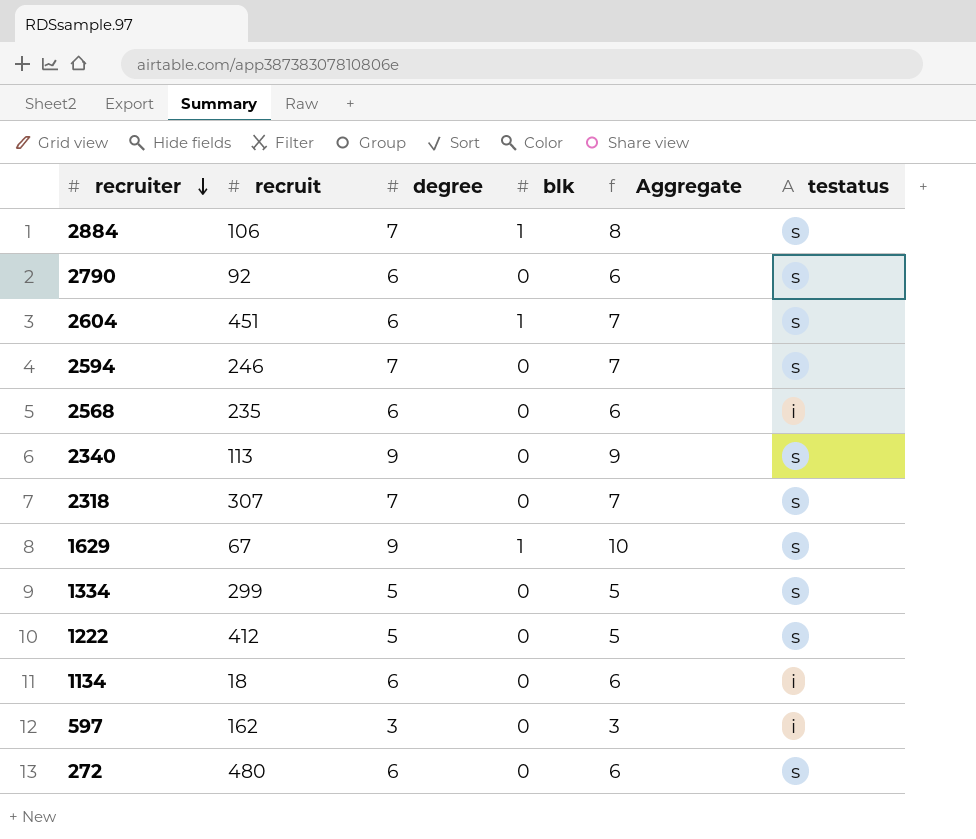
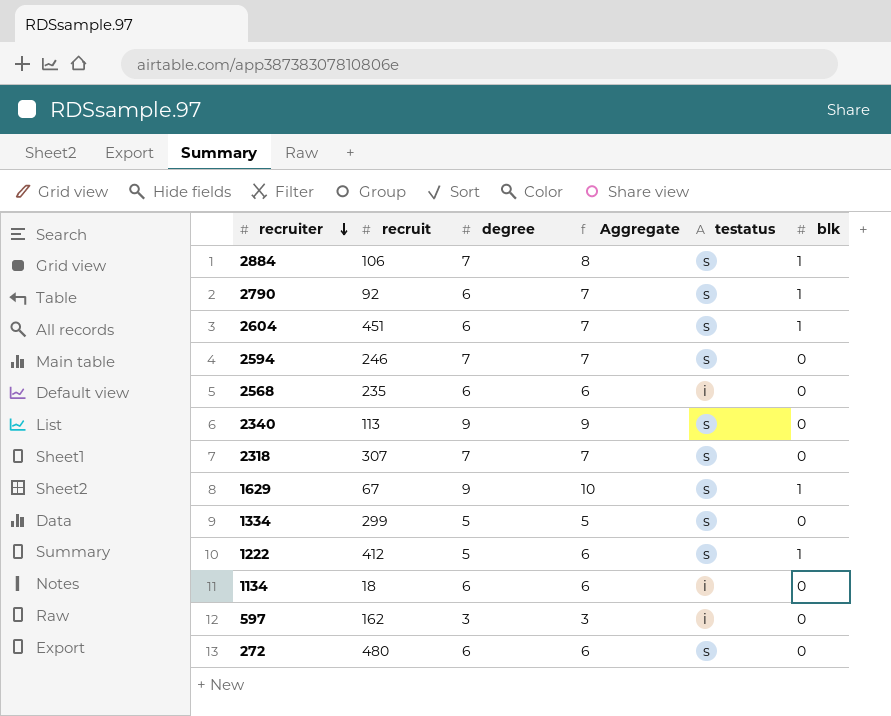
column blk | position: 4 -> 6
2790 | Aggregate: 6 -> 7
2790 | blk: 0 -> 1
1222 | Aggregate: 5 -> 6
1222 | blk: 0 -> 1

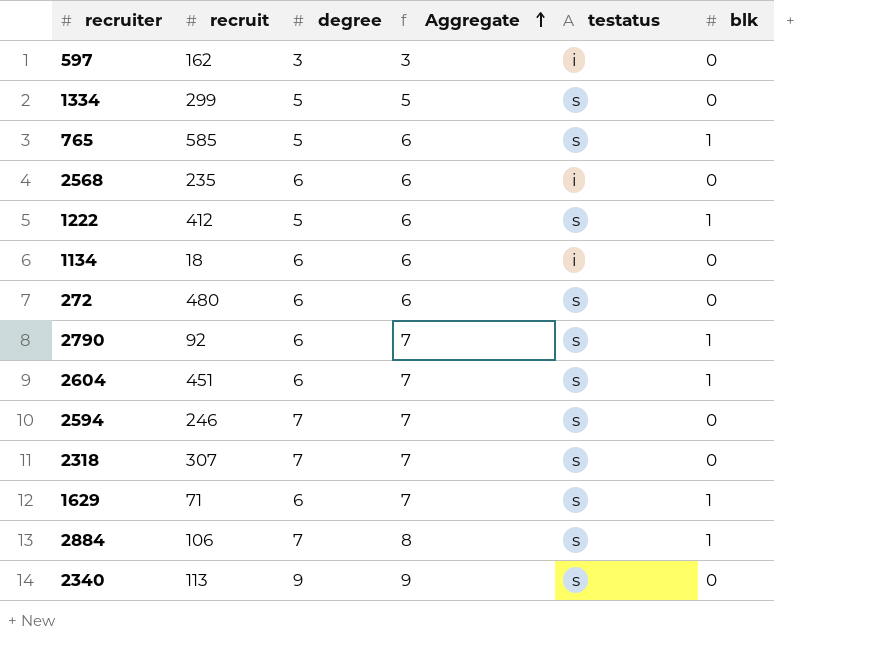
row order: recruiter descending -> Aggregate ascending
row 765: none -> 585 | 5 | 6 | s | 1
1629 | recruit: 67 -> 71
1629 | degree: 9 -> 6
1629 | Aggregate: 10 -> 7

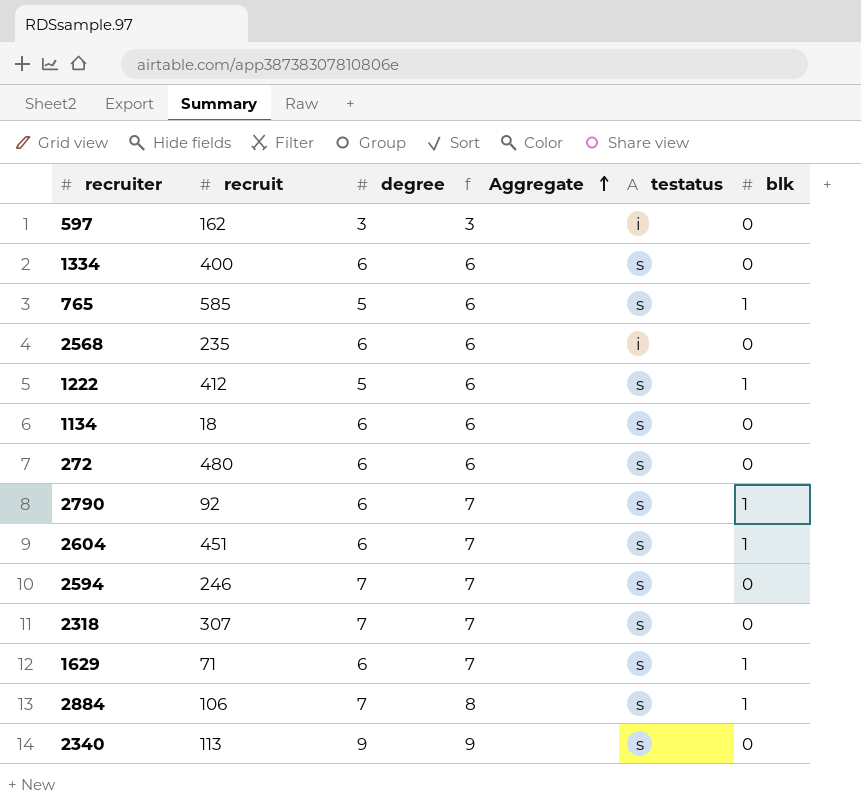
1334 | recruit: 299 -> 400
1334 | degree: 5 -> 6
1334 | Aggregate: 5 -> 6
1134 | testatus: i -> s

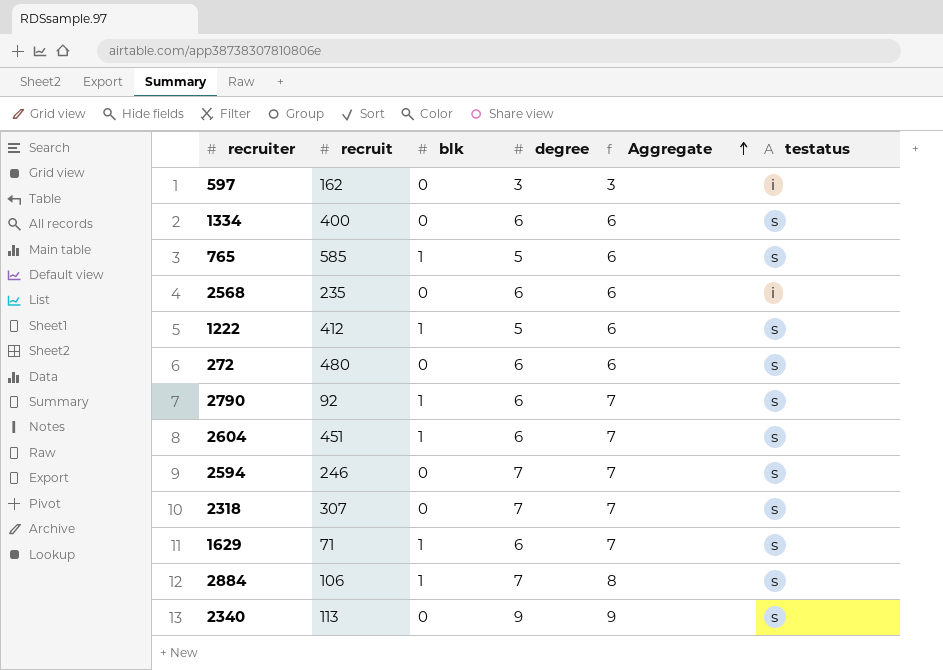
column blk | position: 6 -> 3
row 1134: 18 | 6 | 6 | s | 0 -> none

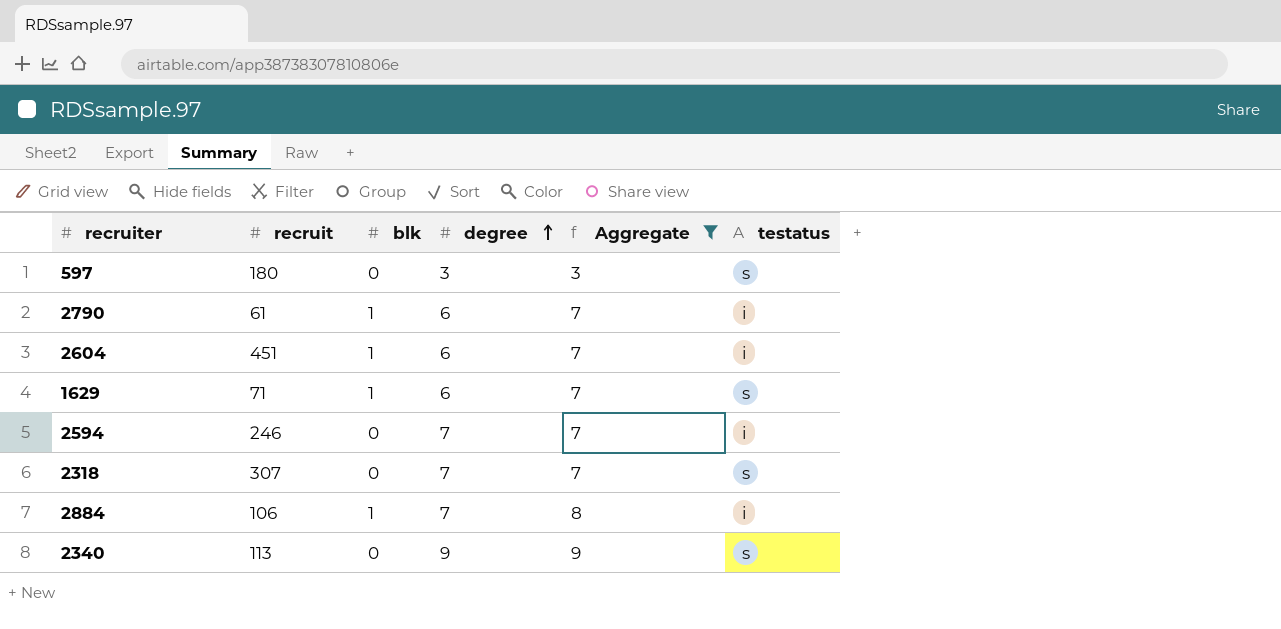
filter: none -> Aggregate != 6
row order: Aggregate ascending -> degree ascending
597 | recruit: 162 -> 180
597 | testatus: i -> s
2790 | recruit: 92 -> 61
2790 | testatus: s -> i
2604 | testatus: s -> i
2594 | testatus: s -> i
2884 | testatus: s -> i

